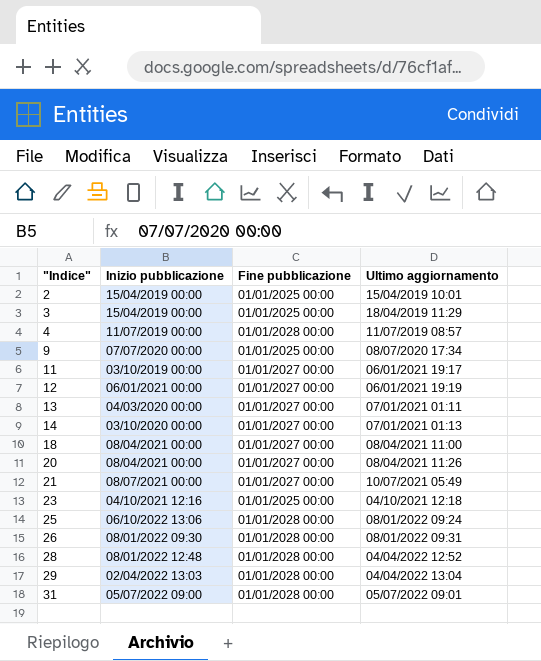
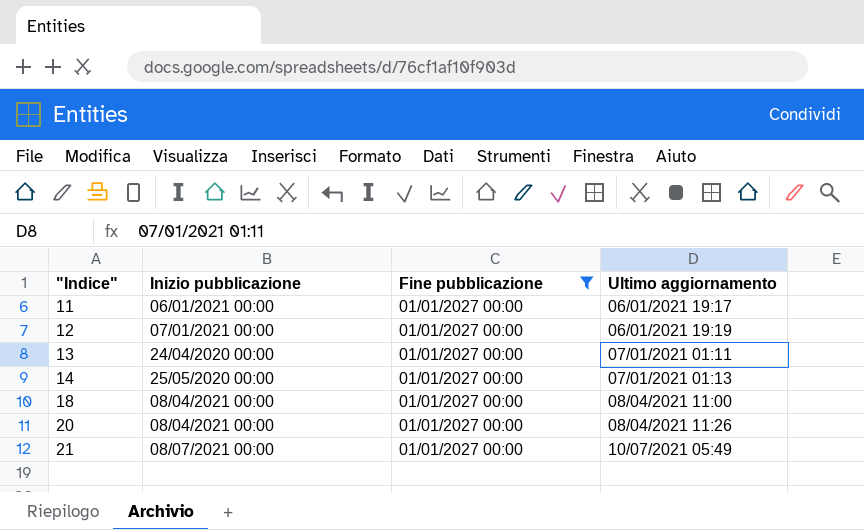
filter: none -> Fine pubblicazione = 01/01/2027 00:00
11 | Inizio pubblicazione: 03/10/2019 00:00 -> 06/01/2021 00:00
12 | Inizio pubblicazione: 06/01/2021 00:00 -> 07/01/2021 00:00
13 | Inizio pubblicazione: 04/03/2020 00:00 -> 24/04/2020 00:00
14 | Inizio pubblicazione: 03/10/2020 00:00 -> 25/05/2020 00:00

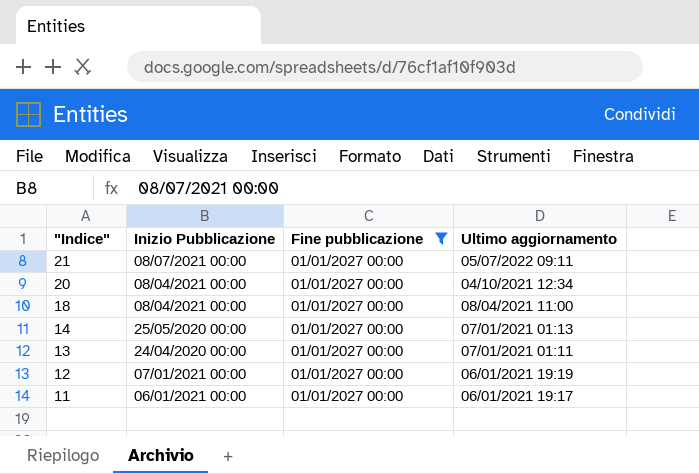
row order: "Indice" ascending -> "Indice" descending
column name: Inizio pubblicazione -> Inizio Pubblicazione
21 | Ultimo aggiornamento: 10/07/2021 05:49 -> 05/07/2022 09:11
20 | Ultimo aggiornamento: 08/04/2021 11:26 -> 04/10/2021 12:34

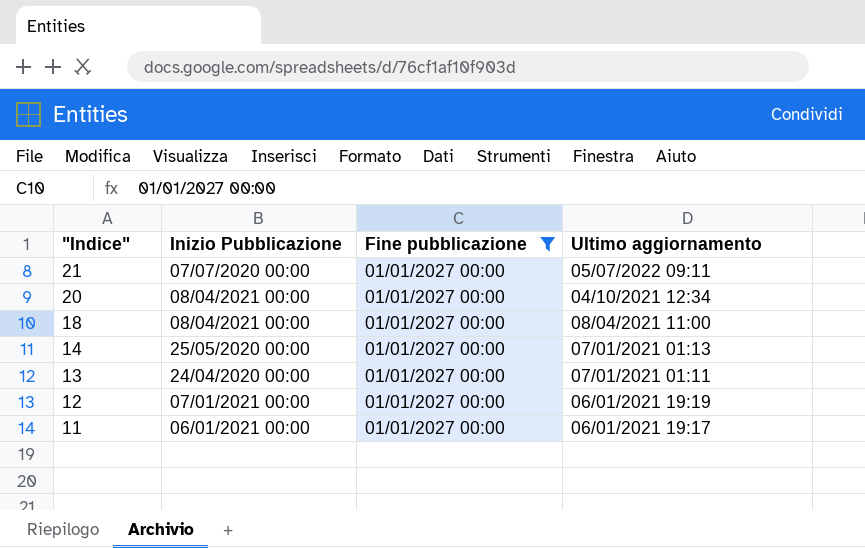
21 | Inizio Pubblicazione: 08/07/2021 00:00 -> 07/07/2020 00:00

